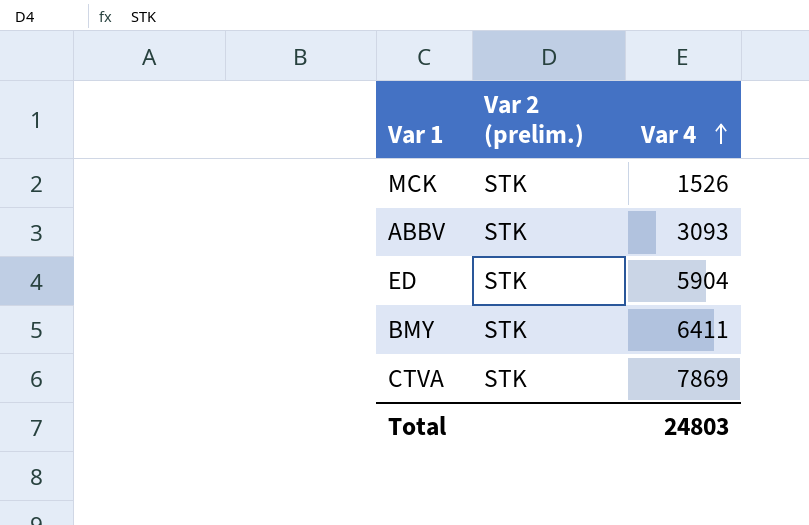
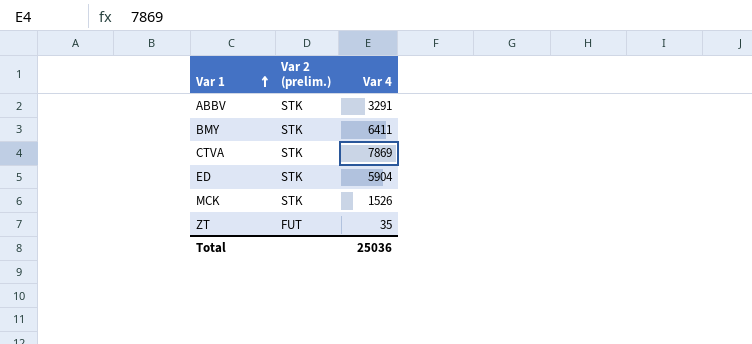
row order: Var 4 ascending -> Var 1 ascending
ABBV | Var 4: 3093 -> 3291
row ZT: none -> FUT | 35
Total | Var 4: 24803 -> 25036

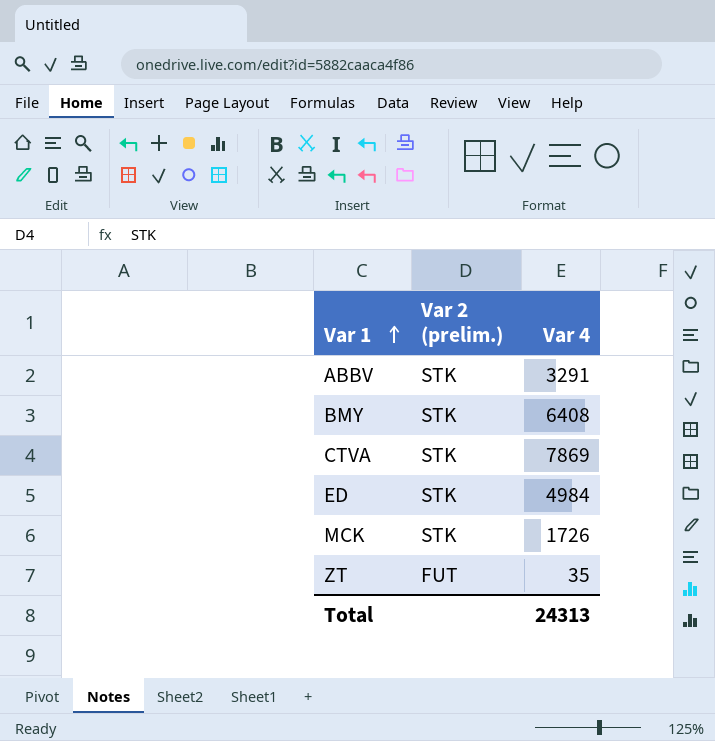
BMY | Var 4: 6411 -> 6408
ED | Var 4: 5904 -> 4984
MCK | Var 4: 1526 -> 1726
Total | Var 4: 25036 -> 24313

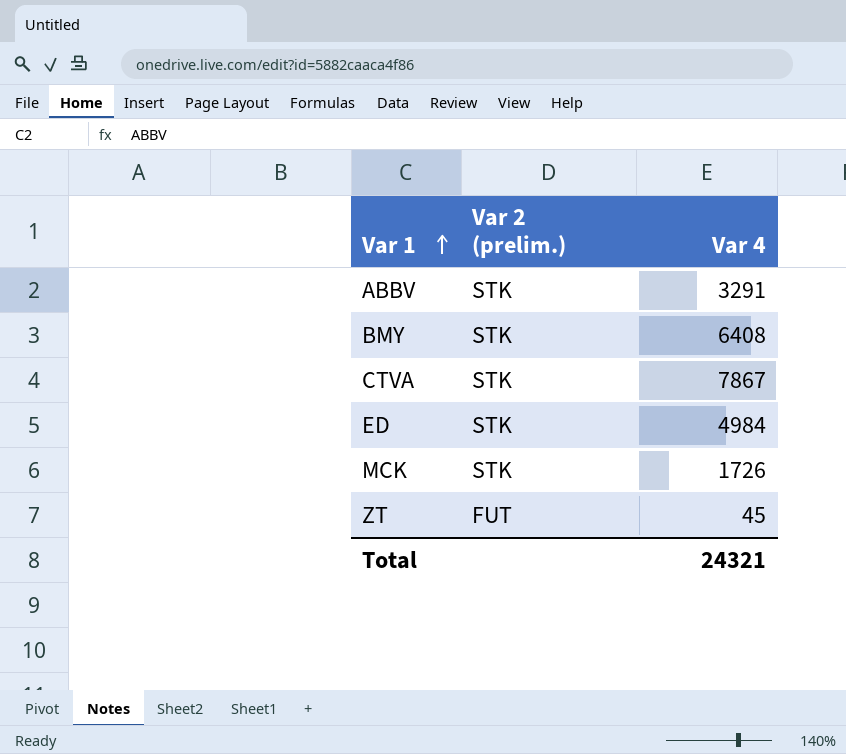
CTVA | Var 4: 7869 -> 7867
ZT | Var 4: 35 -> 45
Total | Var 4: 24313 -> 24321

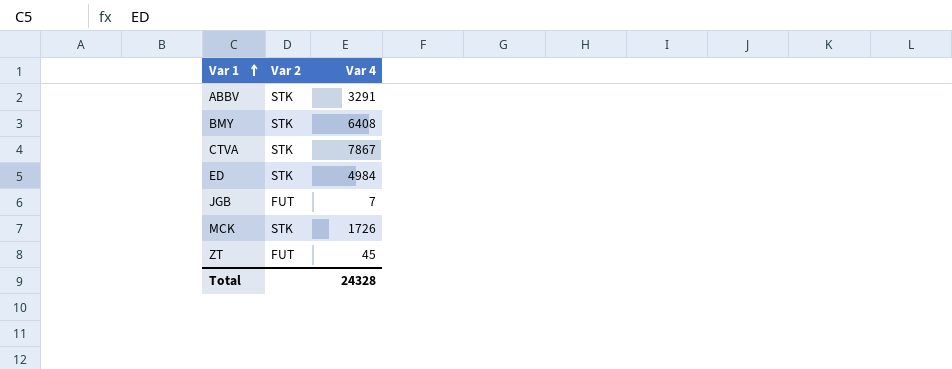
column name: Var 2 (prelim.) -> Var 2
row JGB: none -> FUT | 7
Total | Var 4: 24321 -> 24328

